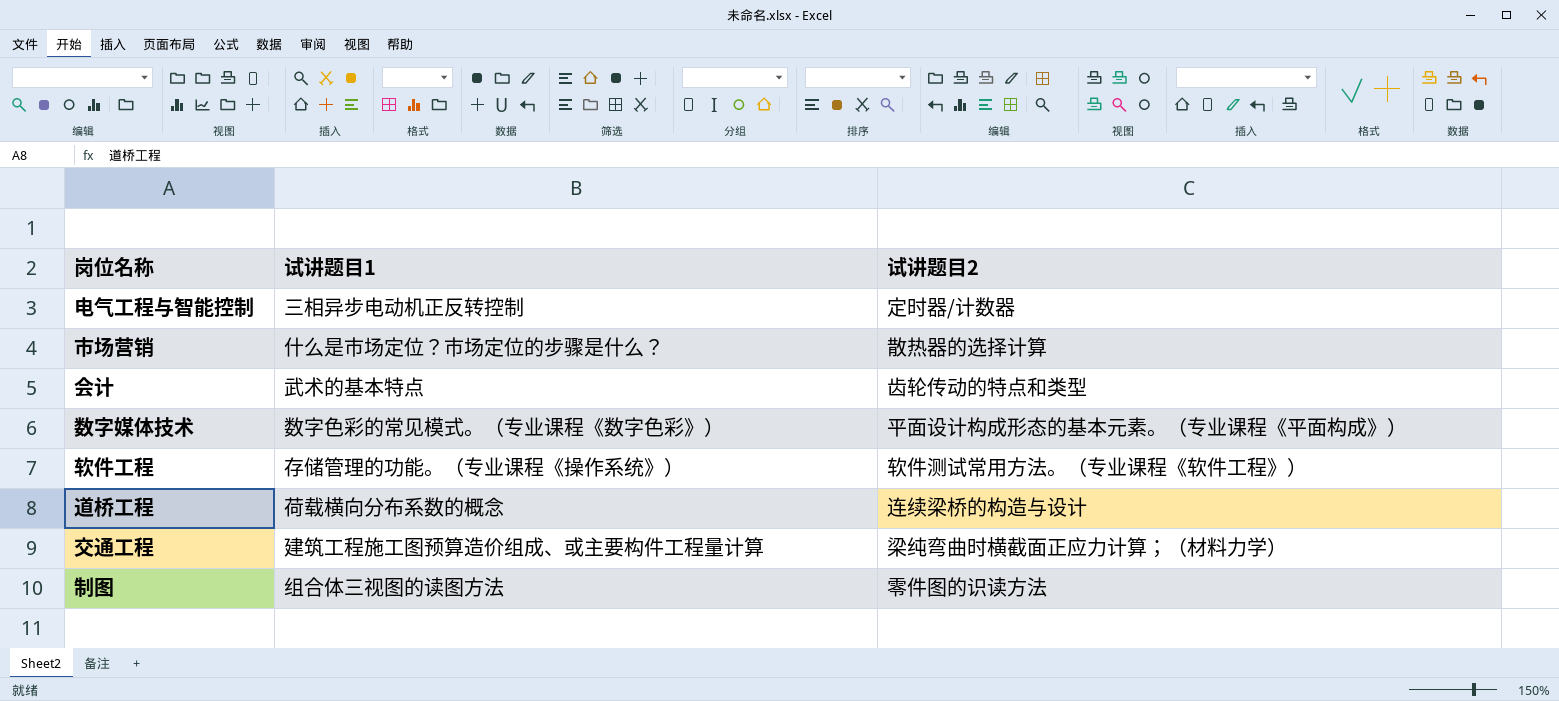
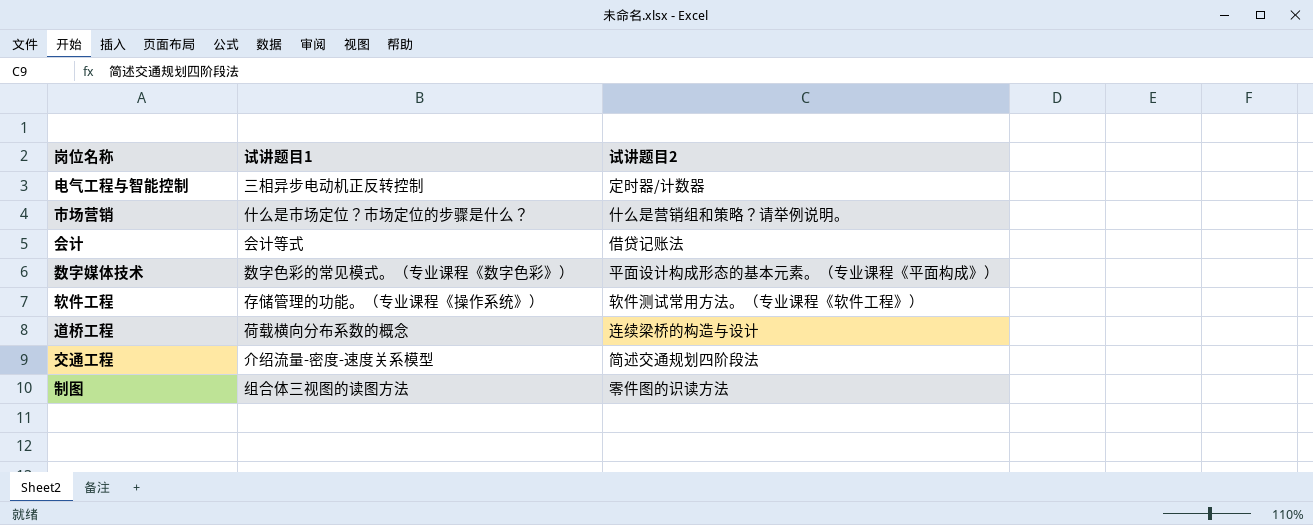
市场营销 | 试讲题目2: 散热器的选择计算 -> 什么是营销组和策略？请举例说明。
会计 | 试讲题目1: 武术的基本特点 -> 会计等式
会计 | 试讲题目2: 齿轮传动的特点和类型 -> 借贷记账法
交通工程 | 试讲题目1: 建筑工程施工图预算造价组成、或主要构件工程量计算 -> 介绍流量-密度-速度关系模型
交通工程 | 试讲题目2: 梁纯弯曲时横截面正应力计算；（材料力学） -> 简述交通规划四阶段法

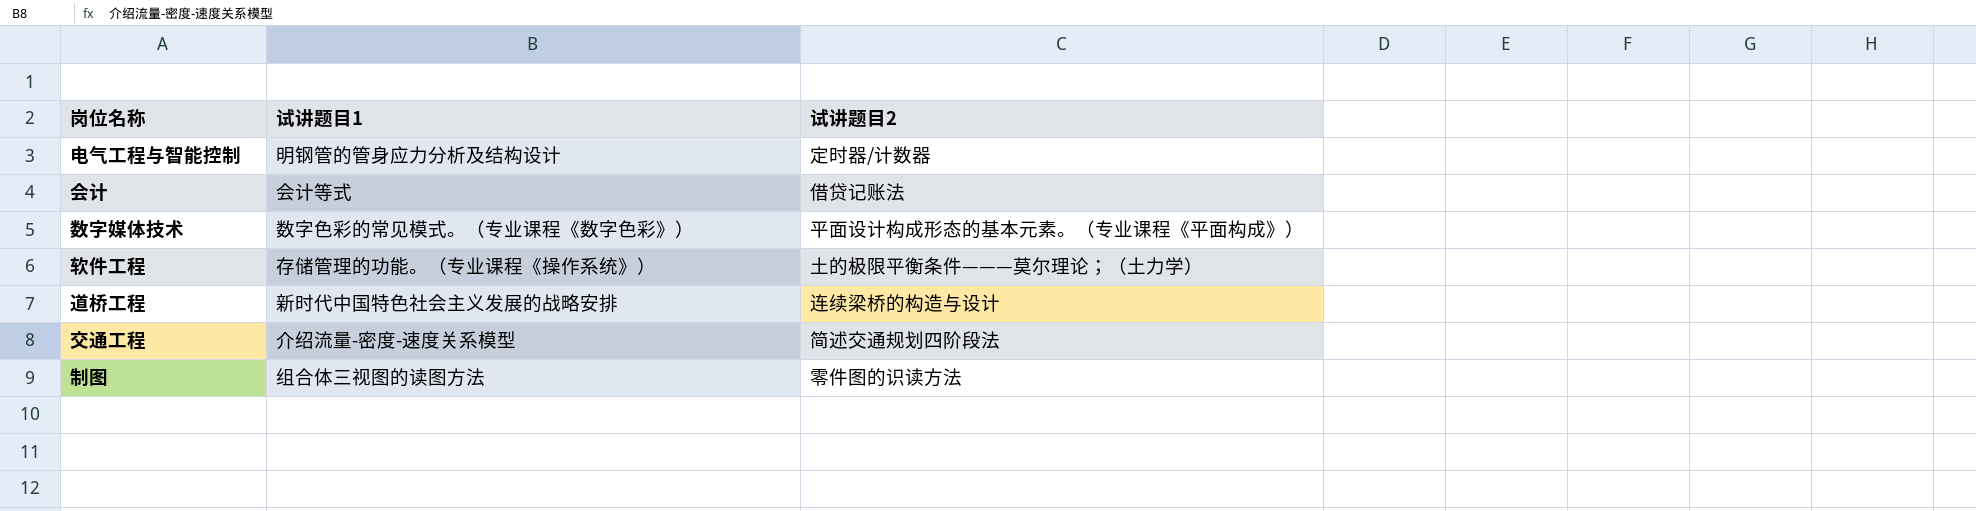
row 市场营销: 什么是市场定位？市场定位的步骤是什么？ | 什么是营销组和策略？请举例说明。 -> none
电气工程与智能控制 | 试讲题目1: 三相异步电动机正反转控制 -> 明钢管的管身应力分析及结构设计
软件工程 | 试讲题目2: 软件测试常用方法。（专业课程《软件工程》） -> 土的极限平衡条件———莫尔理论；（土力学）
道桥工程 | 试讲题目1: 荷载横向分布系数的概念 -> 新时代中国特色社会主义发展的战略安排

